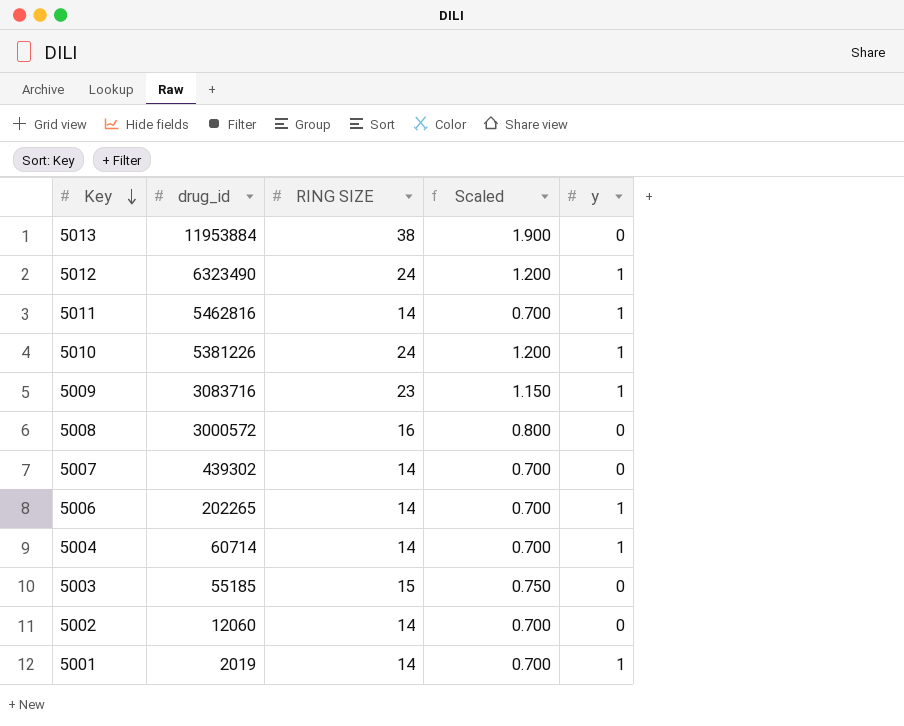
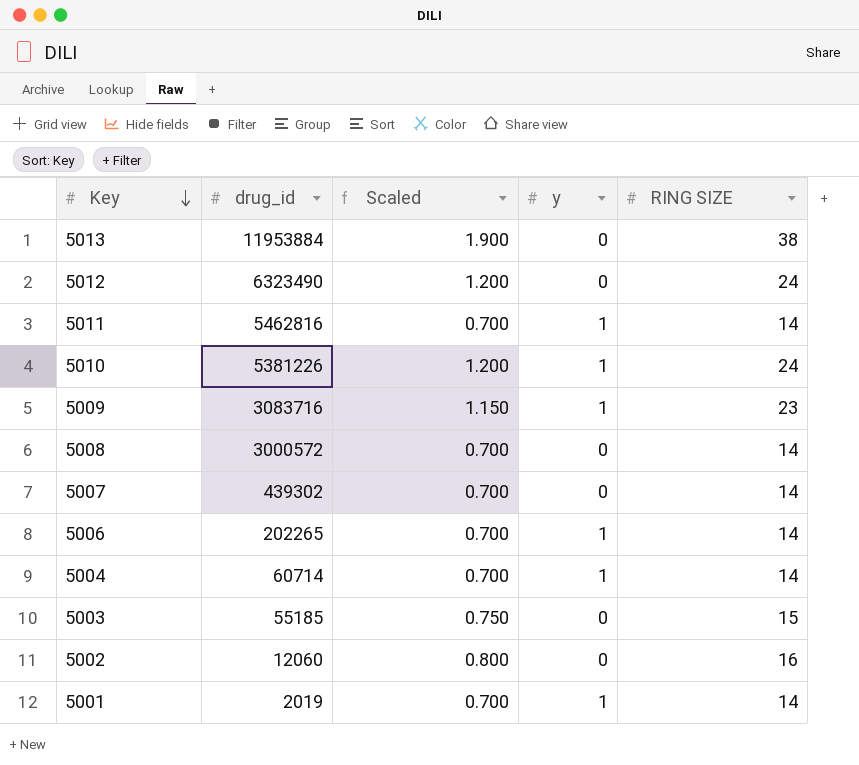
column RING SIZE | position: 3 -> 5
5012 | y: 1 -> 0
5008 | Scaled: 0.800 -> 0.700
5008 | RING SIZE: 16 -> 14
5002 | Scaled: 0.700 -> 0.800
5002 | RING SIZE: 14 -> 16

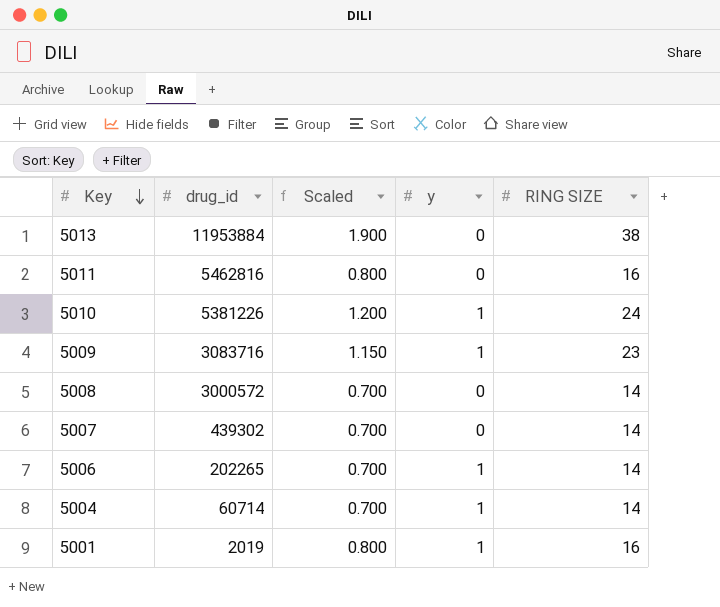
row 5012: 6323490 | 1.200 | 0 | 24 -> none
row 5003: 55185 | 0.750 | 0 | 15 -> none
row 5002: 12060 | 0.800 | 0 | 16 -> none
5011 | Scaled: 0.700 -> 0.800
5011 | y: 1 -> 0
5011 | RING SIZE: 14 -> 16
5001 | Scaled: 0.700 -> 0.800
5001 | RING SIZE: 14 -> 16

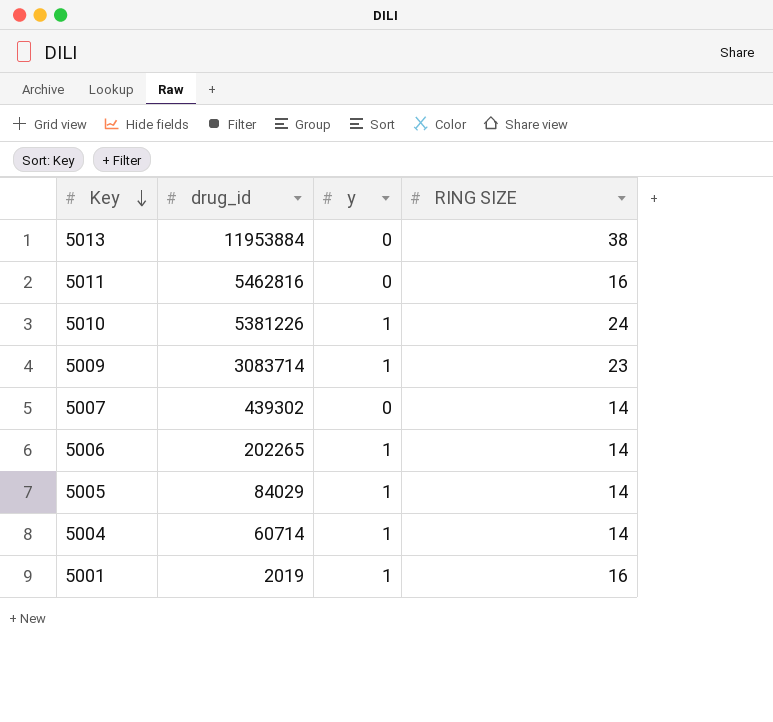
column Scaled | formula: [RING SIZE] * 0.05 -> none
row 5008: 3000572 | 0.700 | 0 | 14 -> none
5009 | drug_id: 3083716 -> 3083714
row 5005: none -> 84029 | 1 | 14

